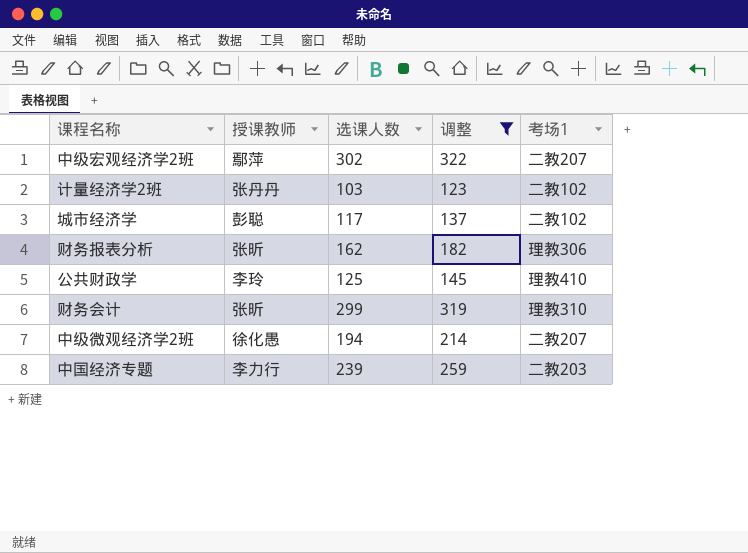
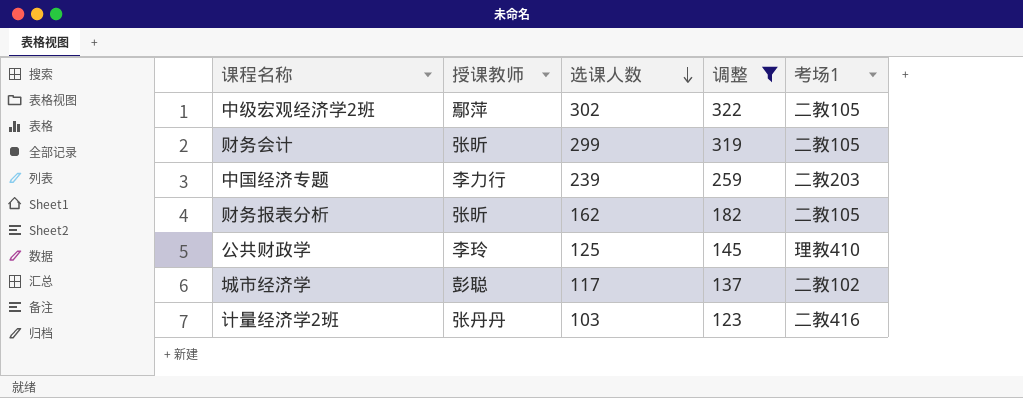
row order: none -> 选课人数 descending
row 中级微观经济学2班: 徐化愚 | 194 | 214 | 二教207 -> none
中级宏观经济学2班 | 考场1: 二教207 -> 二教105
财务会计 | 考场1: 理教310 -> 二教105
财务报表分析 | 考场1: 理教306 -> 二教105
计量经济学2班 | 考场1: 二教102 -> 二教416

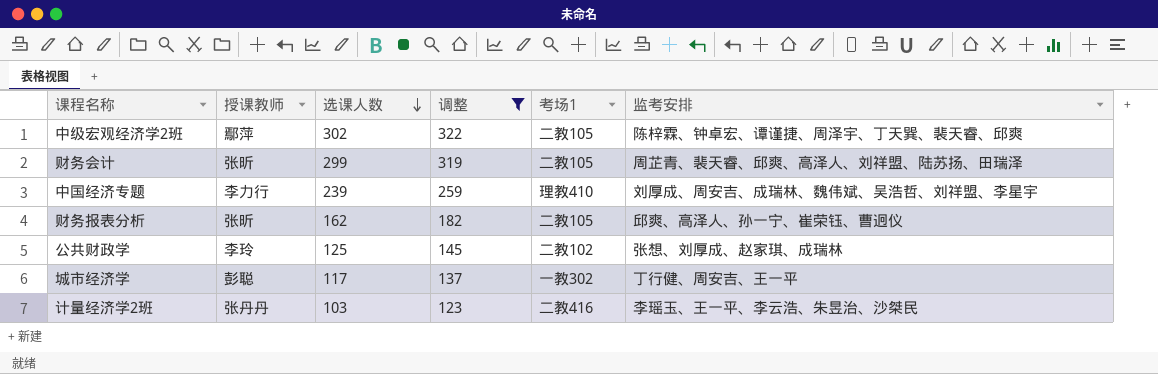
column 监考安排 | position: none -> 6
中国经济专题 | 考场1: 二教203 -> 理教410
公共财政学 | 考场1: 理教410 -> 二教102
城市经济学 | 考场1: 二教102 -> 一教302

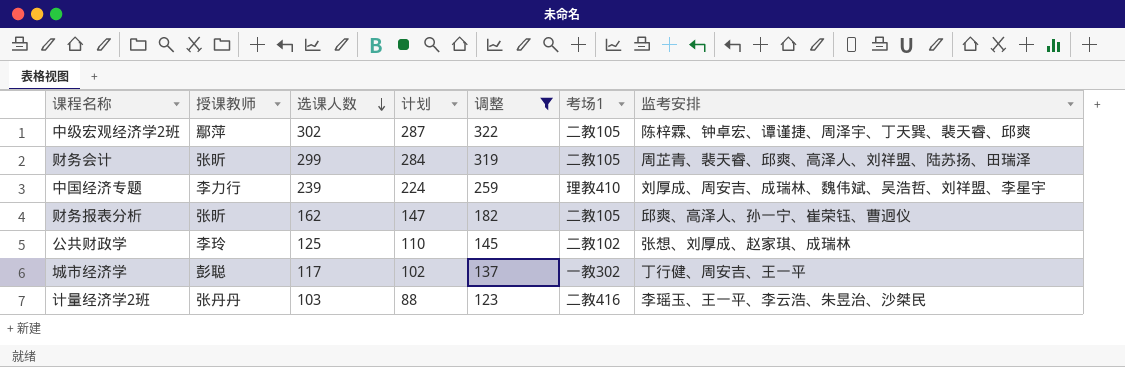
column 计划 | formula: none -> [选课人数] - 15

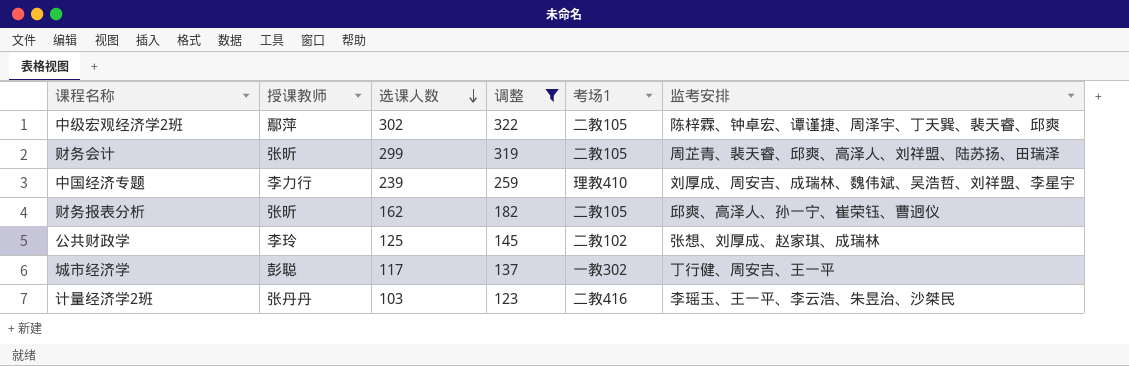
column 计划 | formula: [选课人数] - 15 -> none

